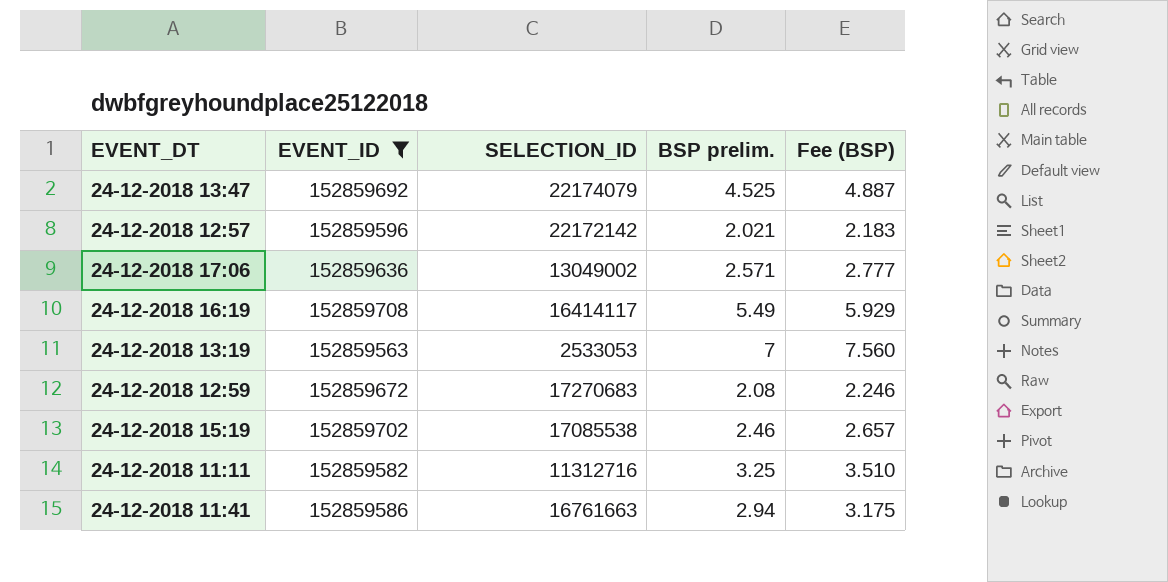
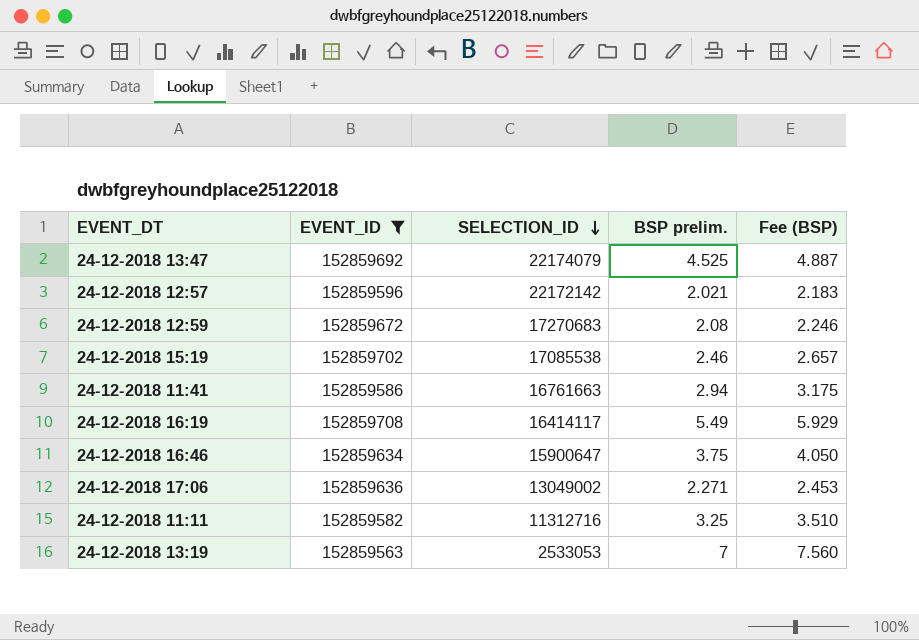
row order: none -> SELECTION_ID descending
row 24-12-2018 16:46: none -> 152859634 | 15900647 | 3.75 | 4.050
24-12-2018 17:06 | BSP prelim.: 2.571 -> 2.271
24-12-2018 17:06 | Fee (BSP): 2.777 -> 2.453

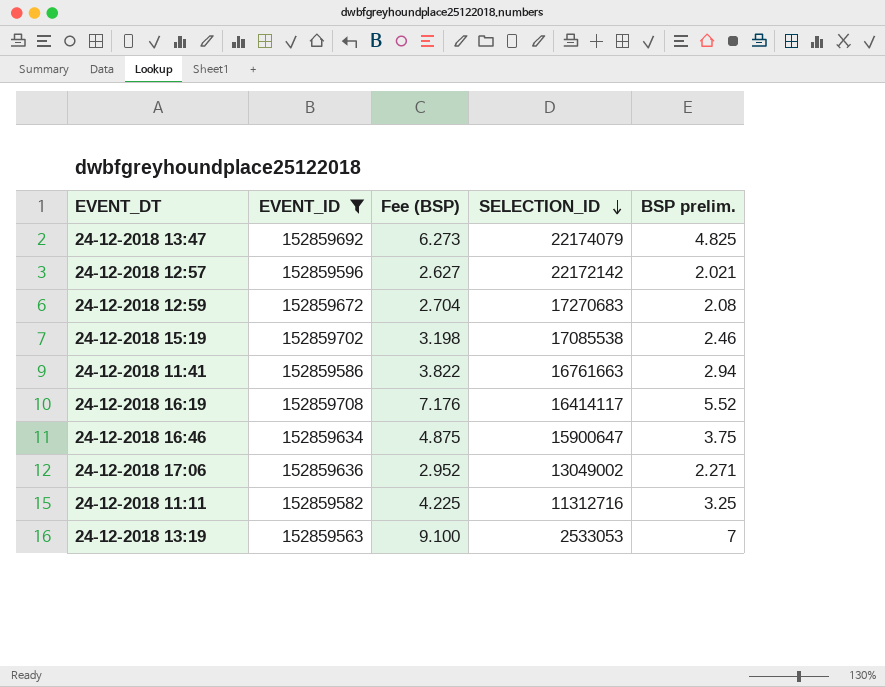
column Fee (BSP) | formula: [BSP prelim.] * 1.08 -> [BSP prelim.] * 1.3
column Fee (BSP) | position: 5 -> 3
24-12-2018 13:47 | BSP prelim.: 4.525 -> 4.825
24-12-2018 16:19 | BSP prelim.: 5.49 -> 5.52

